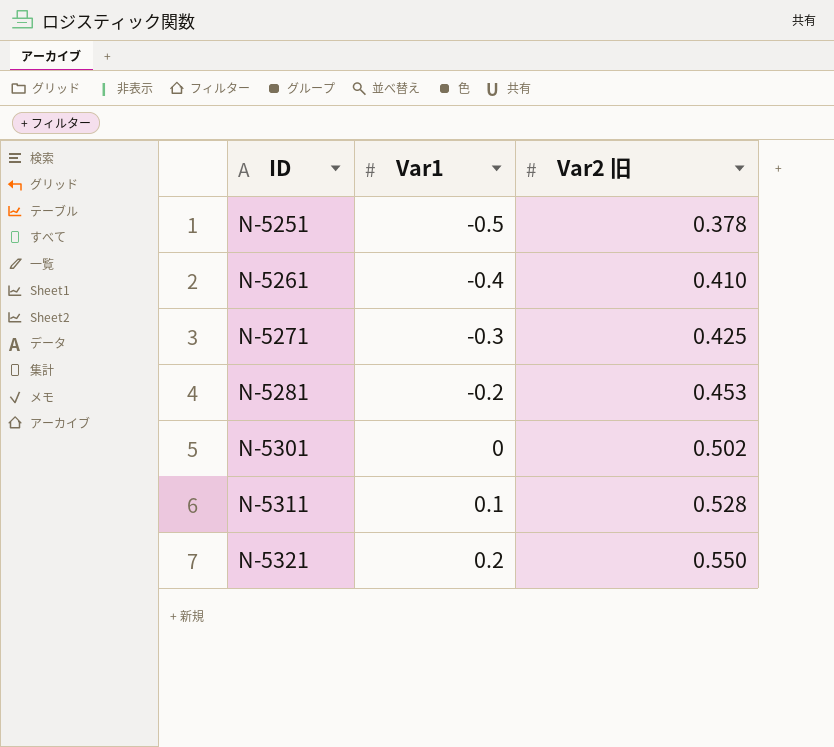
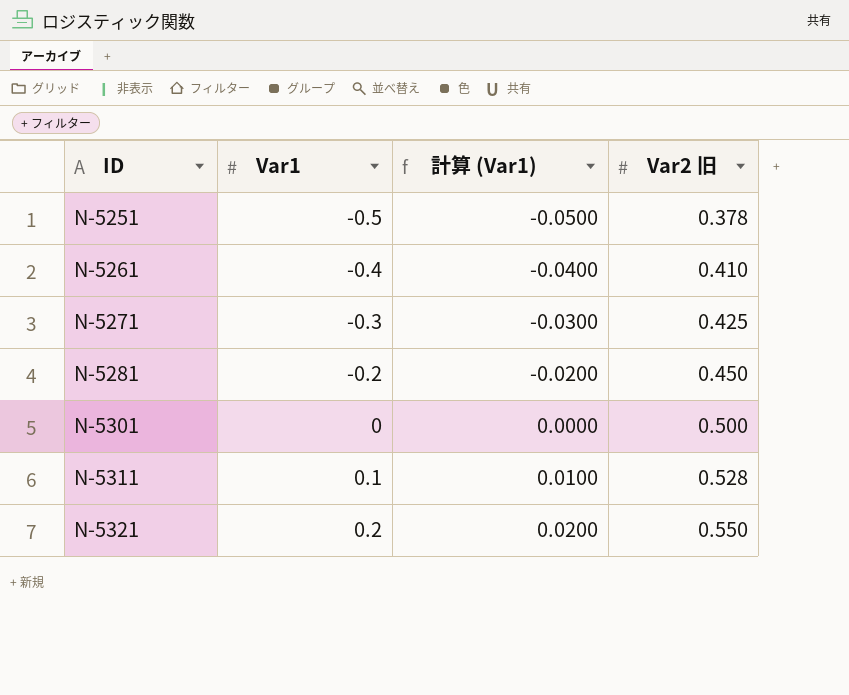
column 計算 (Var1) | formula: none -> [Var1] * 0.1
N-5281 | Var2 旧: 0.453 -> 0.450
N-5301 | Var2 旧: 0.502 -> 0.500

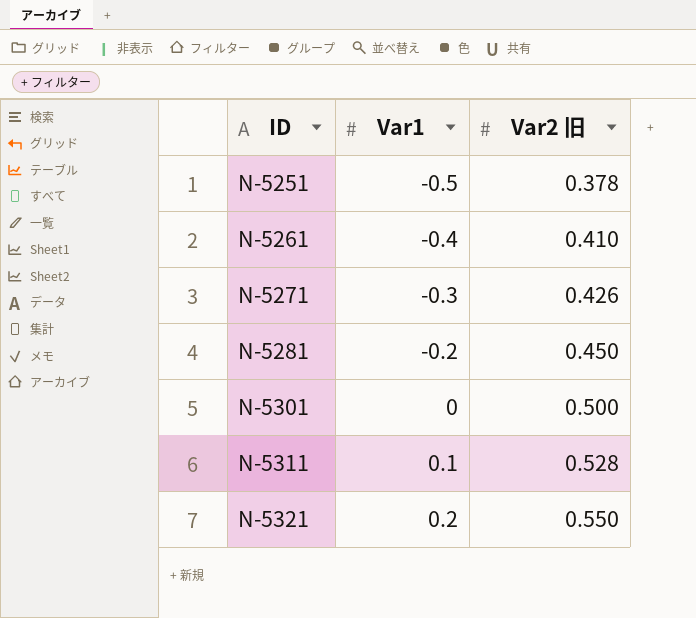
column 計算 (Var1) | formula: [Var1] * 0.1 -> none
N-5271 | Var2 旧: 0.425 -> 0.426

